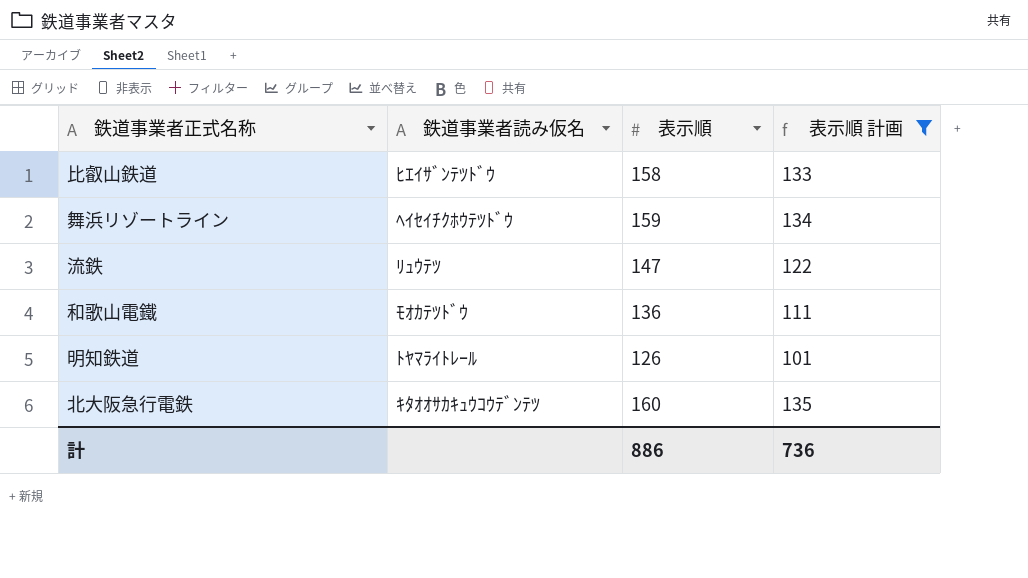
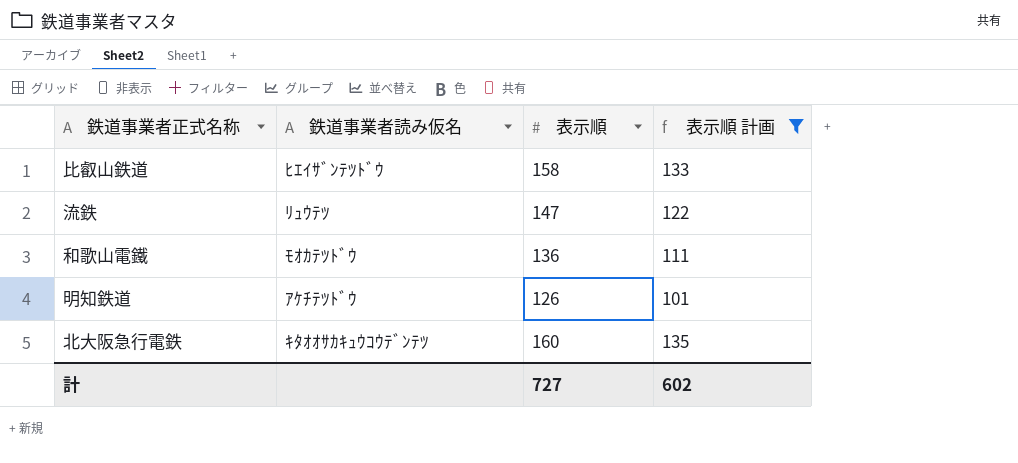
row 舞浜リゾートライン: ﾍｲｾｲﾁｸﾎｳﾃﾂﾄﾞｳ | 159 | 134 -> none
明知鉄道 | 鉄道事業者読み仮名: ﾄﾔﾏﾗｲﾄﾚｰﾙ -> ｱｹﾁﾃﾂﾄﾞｳ
計 | 表示順: 886 -> 727
計 | 表示順 計画: 736 -> 602

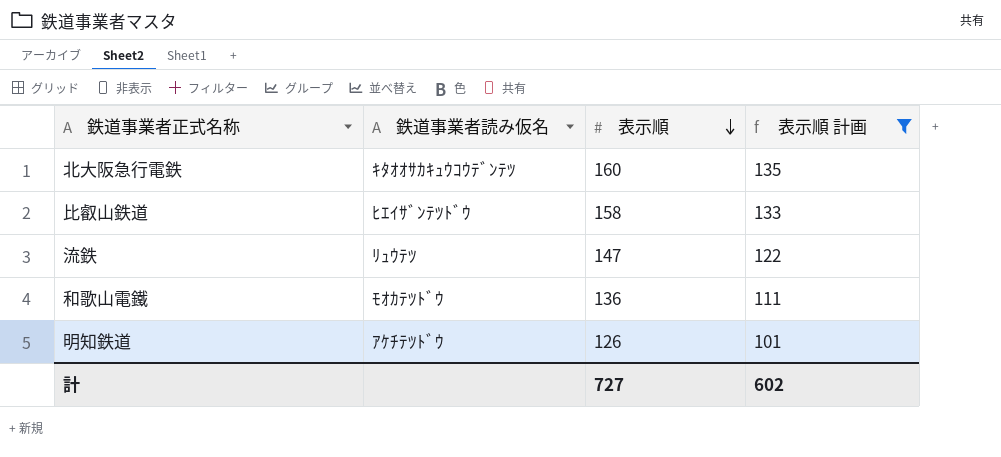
row order: none -> 表示順 descending

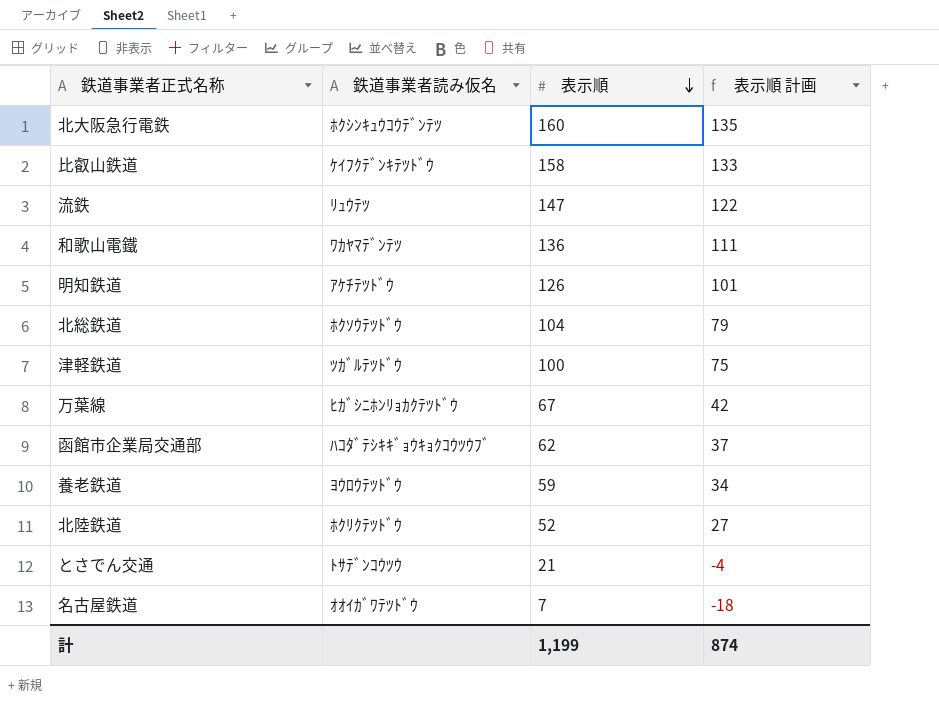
filter: 表示順 計画 >= 101 -> none
北大阪急行電鉄 | 鉄道事業者読み仮名: ｷﾀｵｵｻｶｷｭｳｺｳﾃﾞﾝﾃﾂ -> ﾎｸｼﾝｷｭｳｺｳﾃﾞﾝﾃﾂ
比叡山鉄道 | 鉄道事業者読み仮名: ﾋｴｲｻﾞﾝﾃﾂﾄﾞｳ -> ｹｲﾌｸﾃﾞﾝｷﾃﾂﾄﾞｳ
和歌山電鐵 | 鉄道事業者読み仮名: ﾓｵｶﾃﾂﾄﾞｳ -> ﾜｶﾔﾏﾃﾞﾝﾃﾂ
計 | 表示順: 727 -> 1,199
計 | 表示順 計画: 602 -> 874

